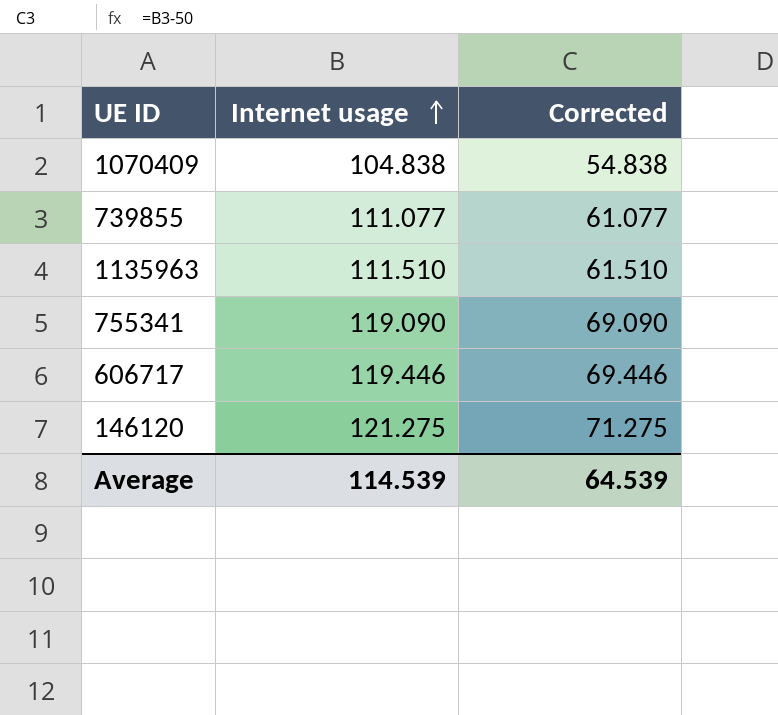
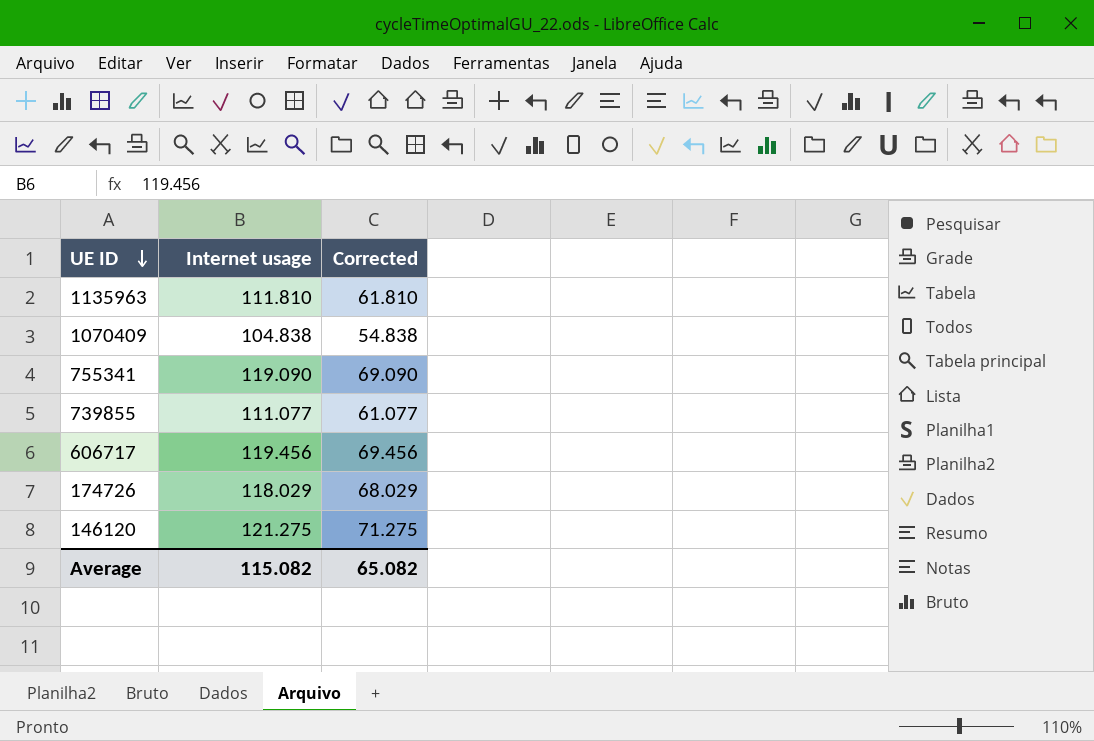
row order: Internet usage ascending -> UE ID descending
1135963 | Internet usage: 111.510 -> 111.810
1135963 | Corrected: 61.510 -> 61.810
606717 | Internet usage: 119.446 -> 119.456
606717 | Corrected: 69.446 -> 69.456
row 174726: none -> 118.029 | 68.029
Average | Internet usage: 114.539 -> 115.082
Average | Corrected: 64.539 -> 65.082

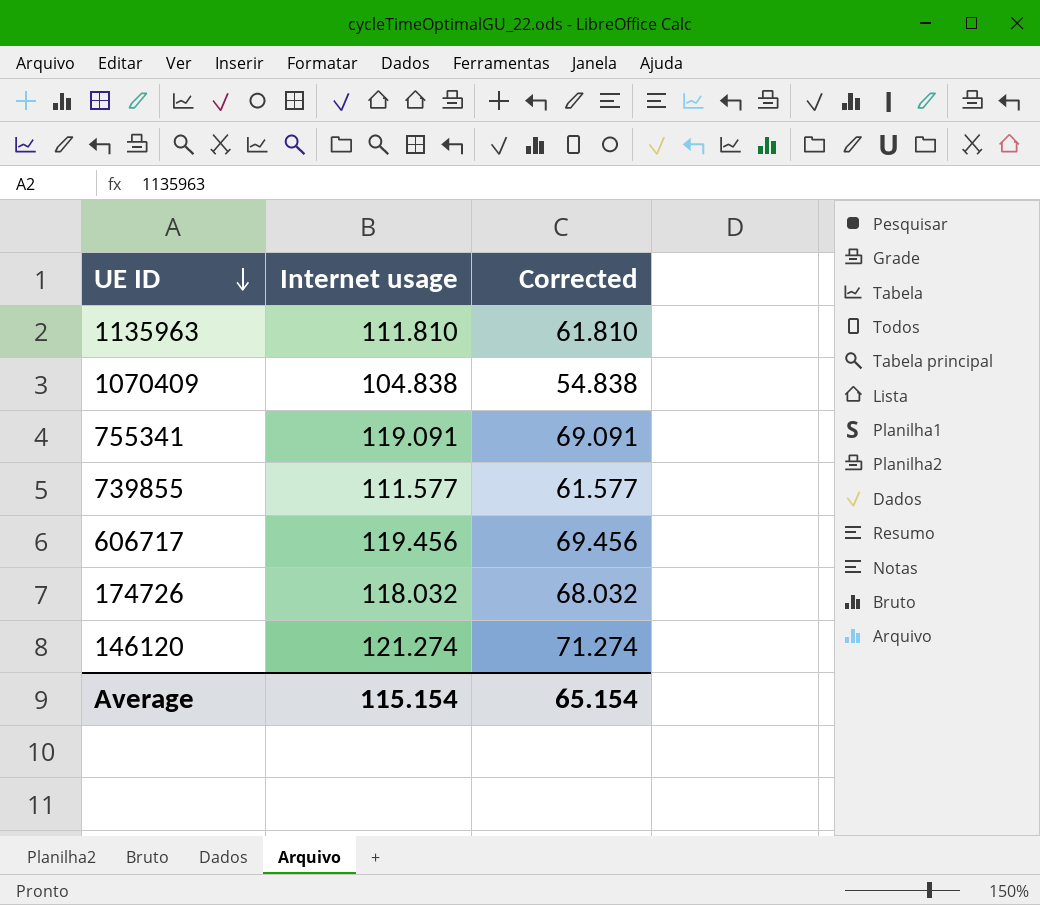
755341 | Internet usage: 119.090 -> 119.091
755341 | Corrected: 69.090 -> 69.091
739855 | Internet usage: 111.077 -> 111.577
739855 | Corrected: 61.077 -> 61.577
174726 | Internet usage: 118.029 -> 118.032
174726 | Corrected: 68.029 -> 68.032
146120 | Internet usage: 121.275 -> 121.274
146120 | Corrected: 71.275 -> 71.274
Average | Internet usage: 115.082 -> 115.154
Average | Corrected: 65.082 -> 65.154

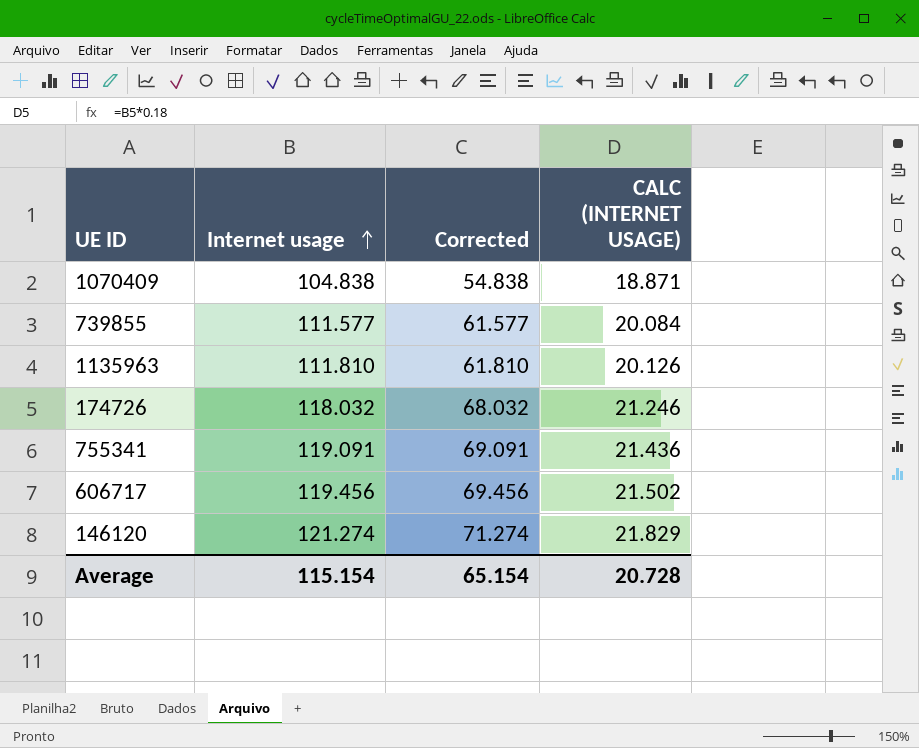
row order: UE ID descending -> Internet usage ascending
column CALC (INTERNET USAGE) | formula: none -> [Internet usage] * 0.18

